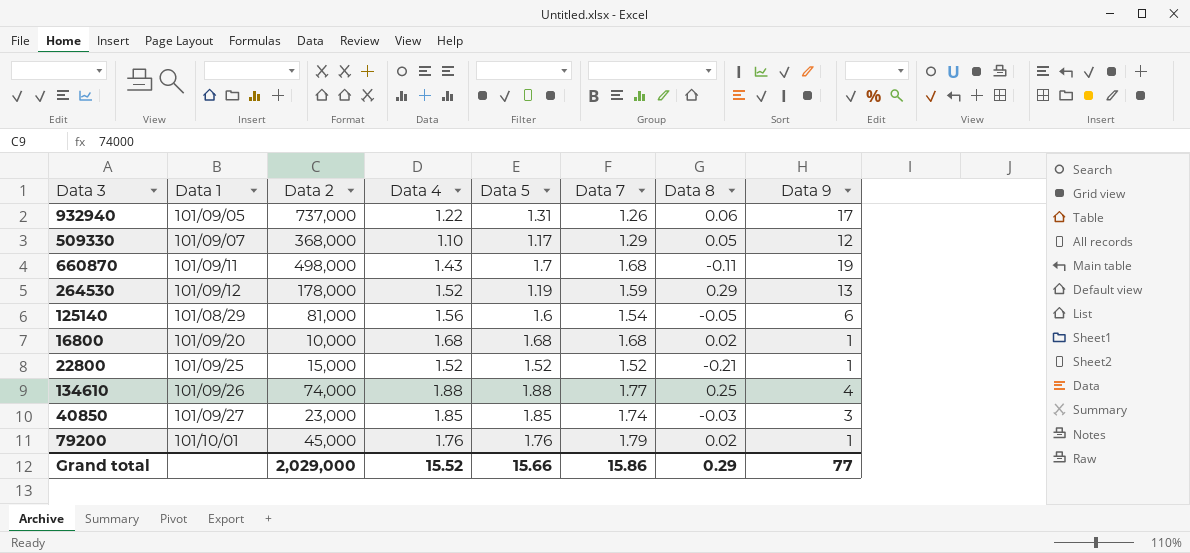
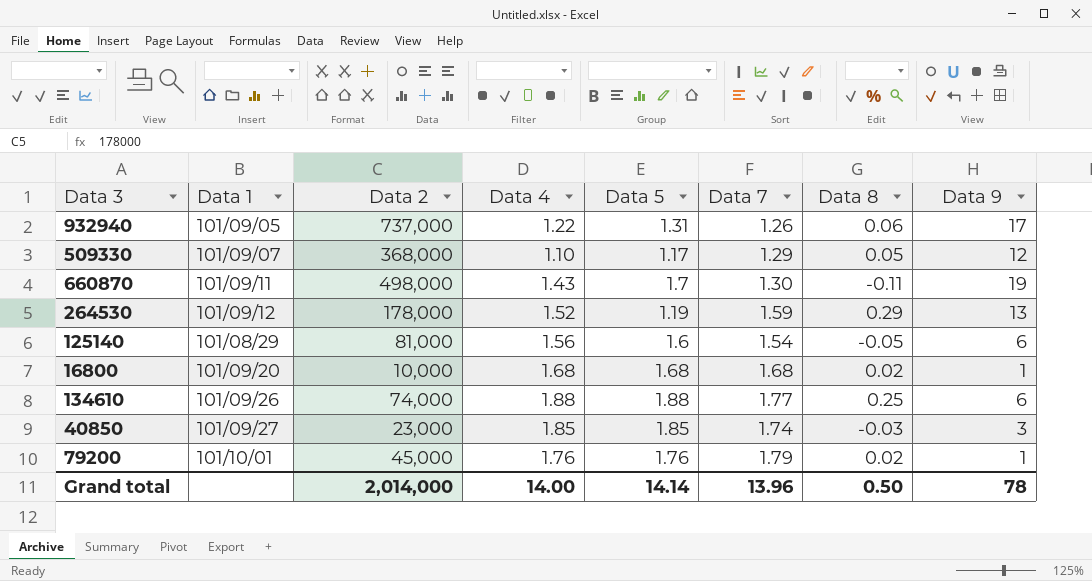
row 22800: 101/09/25 | 15,000 | 1.52 | 1.52 | 1.52 | -0.21 | 1 -> none
660870 | Data 7: 1.68 -> 1.30
134610 | Data 9: 4 -> 6
Grand total | Data 2: 2,029,000 -> 2,014,000
Grand total | Data 4: 15.52 -> 14.00
Grand total | Data 5: 15.66 -> 14.14
Grand total | Data 7: 15.86 -> 13.96
Grand total | Data 8: 0.29 -> 0.50
Grand total | Data 9: 77 -> 78

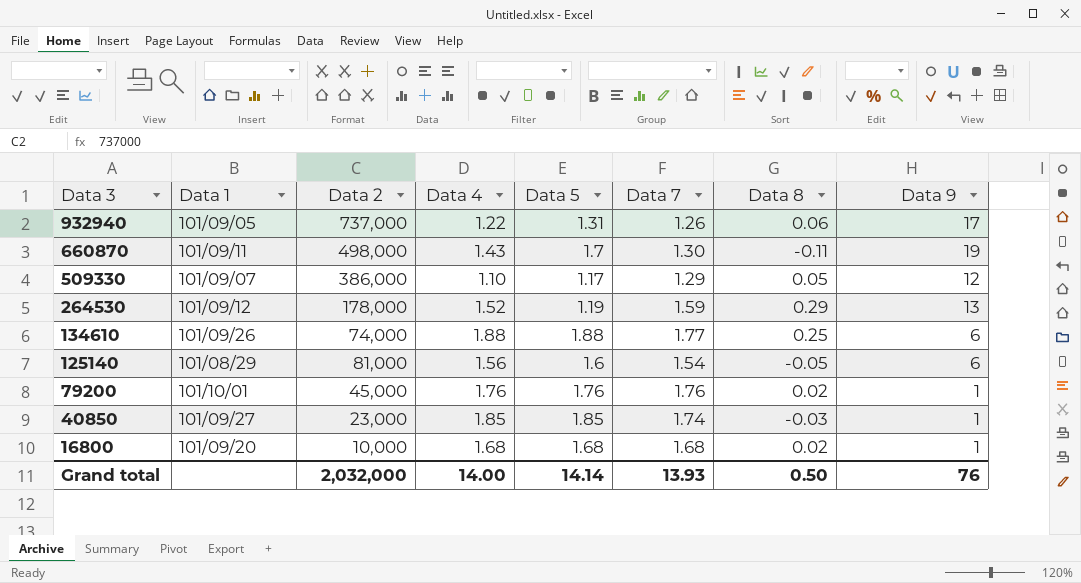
row order: none -> Data 3 descending
509330 | Data 2: 368,000 -> 386,000
79200 | Data 7: 1.79 -> 1.76
40850 | Data 9: 3 -> 1
Grand total | Data 2: 2,014,000 -> 2,032,000
Grand total | Data 7: 13.96 -> 13.93
Grand total | Data 9: 78 -> 76

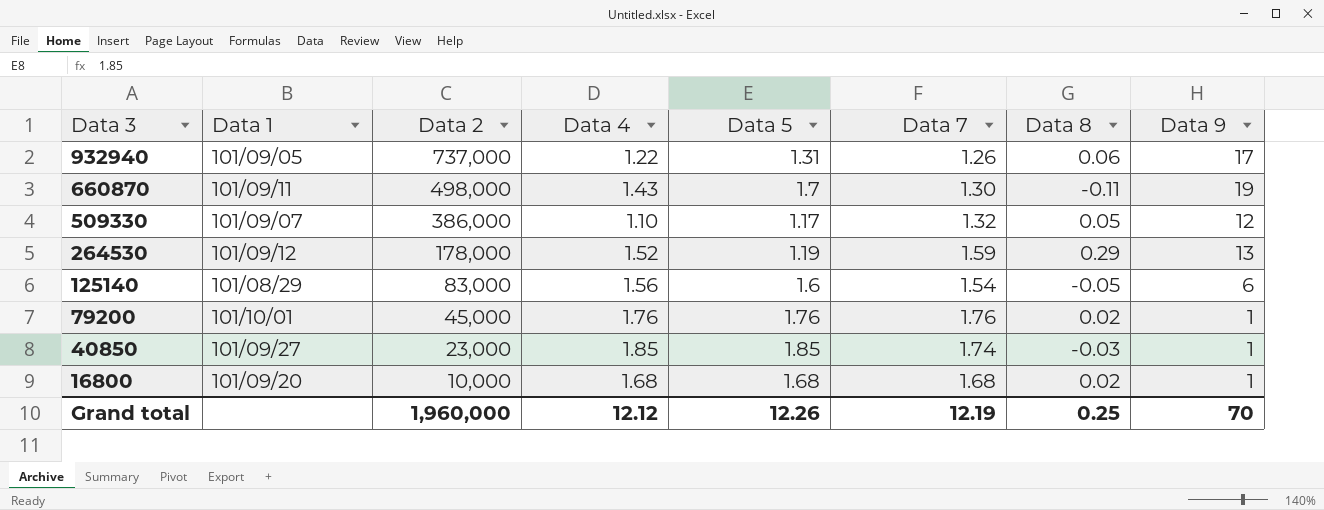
row 134610: 101/09/26 | 74,000 | 1.88 | 1.88 | 1.77 | 0.25 | 6 -> none
509330 | Data 7: 1.29 -> 1.32
125140 | Data 2: 81,000 -> 83,000
Grand total | Data 2: 2,032,000 -> 1,960,000
Grand total | Data 4: 14.00 -> 12.12
Grand total | Data 5: 14.14 -> 12.26
Grand total | Data 7: 13.93 -> 12.19
Grand total | Data 8: 0.50 -> 0.25
Grand total | Data 9: 76 -> 70

